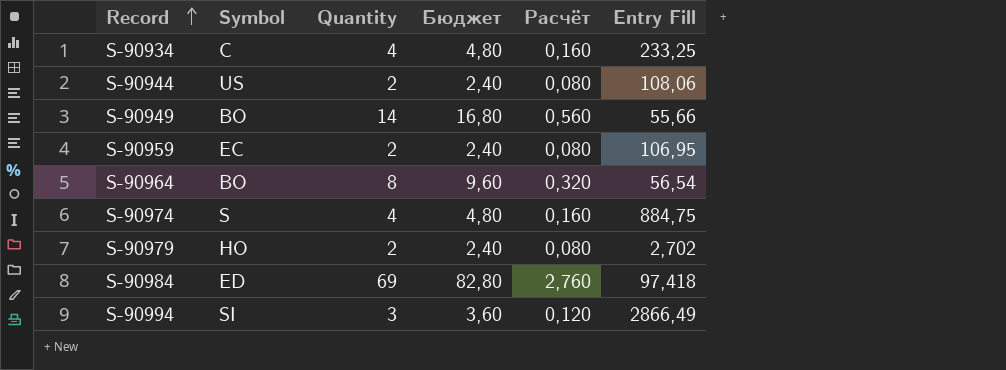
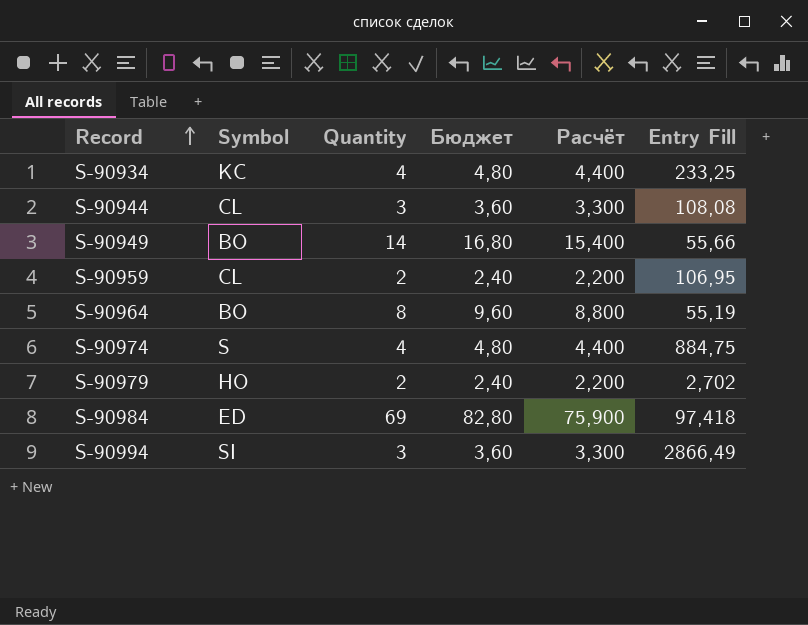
column Расчёт | formula: [Quantity] * 0,04 -> [Quantity] * 1,1
S-90934 | Symbol: C -> KC
S-90944 | Symbol: US -> CL
S-90944 | Quantity: 2 -> 3
S-90944 | Бюджет: 2,40 -> 3,60
S-90944 | Entry Fill: 108,06 -> 108,08
S-90959 | Symbol: EC -> CL
S-90964 | Entry Fill: 56,54 -> 55,19

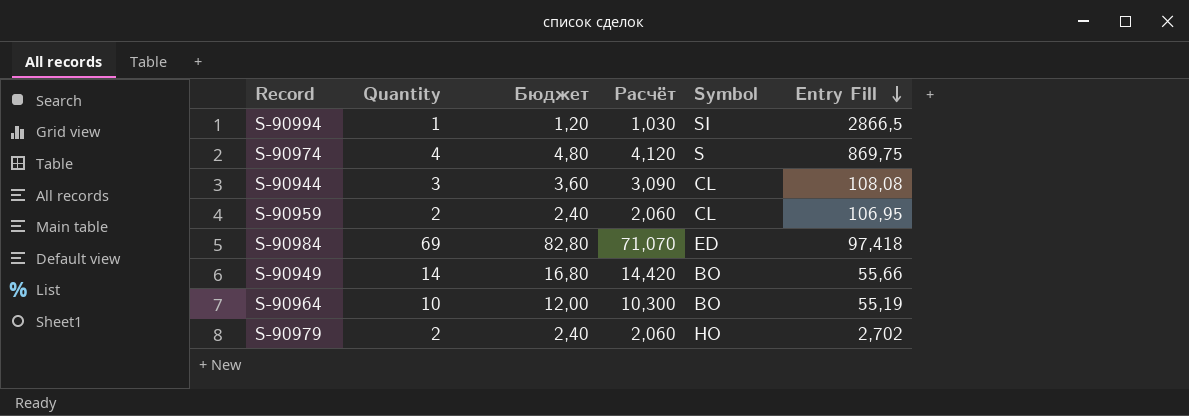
row order: Record ascending -> Entry Fill descending
column Расчёт | formula: [Quantity] * 1,1 -> [Quantity] * 1,03
column Symbol | position: 2 -> 5
row S-90934: KC | 4 | 4,80 | 4,400 | 233,25 -> none
S-90994 | Quantity: 3 -> 1
S-90994 | Бюджет: 3,60 -> 1,20
S-90994 | Entry Fill: 2866,49 -> 2866,5
S-90974 | Entry Fill: 884,75 -> 869,75
S-90964 | Quantity: 8 -> 10
S-90964 | Бюджет: 9,60 -> 12,00

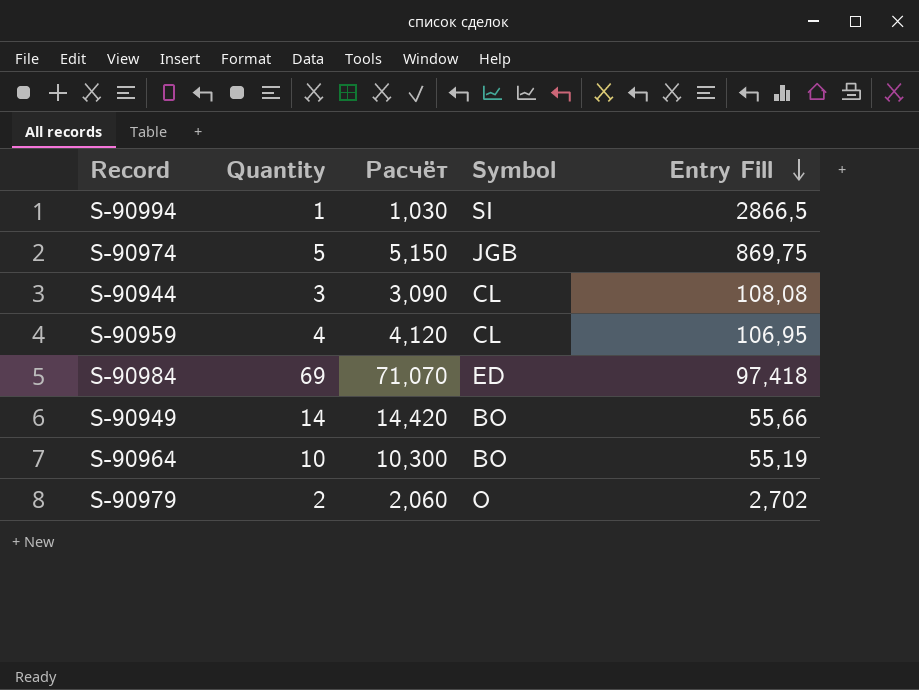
column Бюджет | formula: [Quantity] * 1,2 -> none
S-90974 | Quantity: 4 -> 5
S-90974 | Расчёт: 4,120 -> 5,150
S-90974 | Symbol: S -> JGB
S-90959 | Quantity: 2 -> 4
S-90959 | Расчёт: 2,060 -> 4,120
S-90979 | Symbol: HO -> O

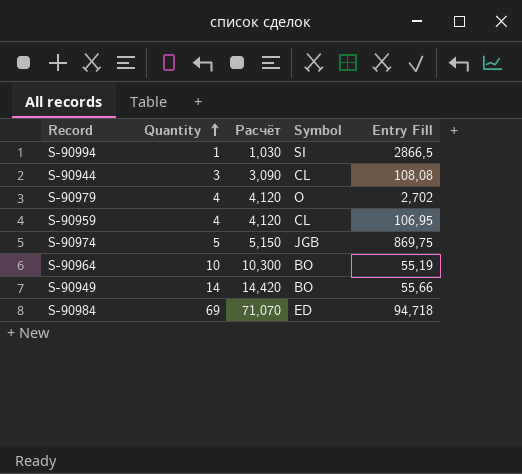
row order: Entry Fill descending -> Quantity ascending
S-90979 | Quantity: 2 -> 4
S-90979 | Расчёт: 2,060 -> 4,120
S-90984 | Entry Fill: 97,418 -> 94,718

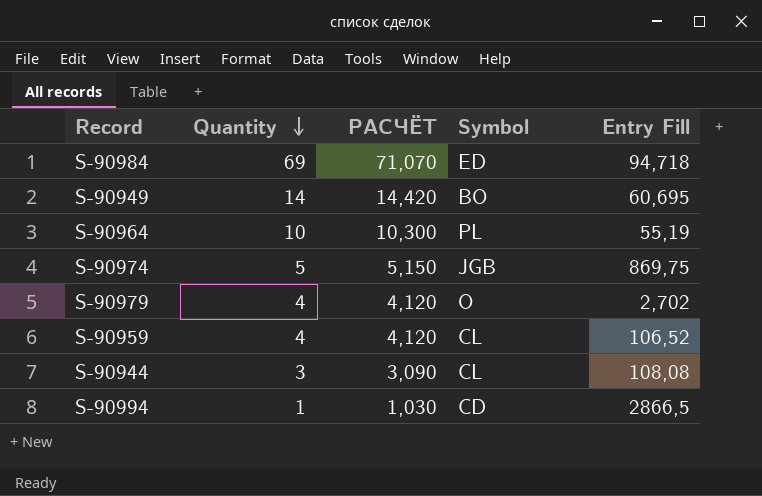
row order: Quantity ascending -> Quantity descending
column name: Расчёт -> РАСЧЁТ
S-90949 | Entry Fill: 55,66 -> 60,695
S-90964 | Symbol: BO -> PL
S-90959 | Entry Fill: 106,95 -> 106,52
S-90994 | Symbol: SI -> CD

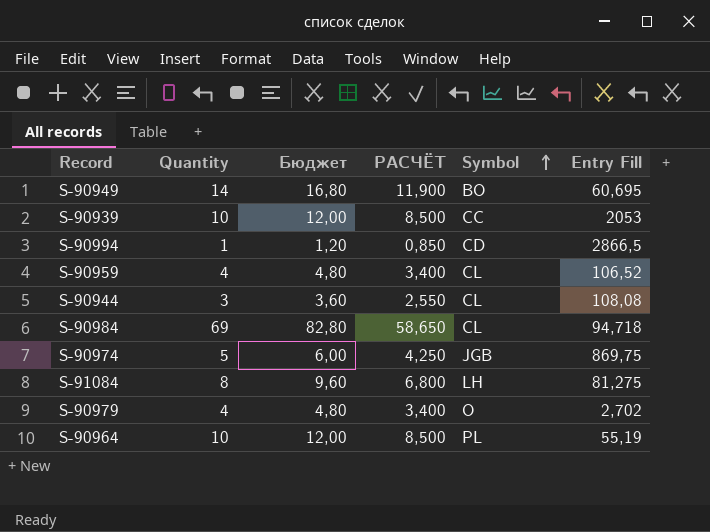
row order: Quantity descending -> Symbol ascending
column Бюджет | formula: none -> [Quantity] * 1,2
column РАСЧЁТ | formula: [Quantity] * 1,03 -> [Quantity] * 0,85
row S-90939: none -> 10 | 12,00 | 8,500 | CC | 2053
S-90984 | Symbol: ED -> CL
row S-91084: none -> 8 | 9,60 | 6,800 | LH | 81,275

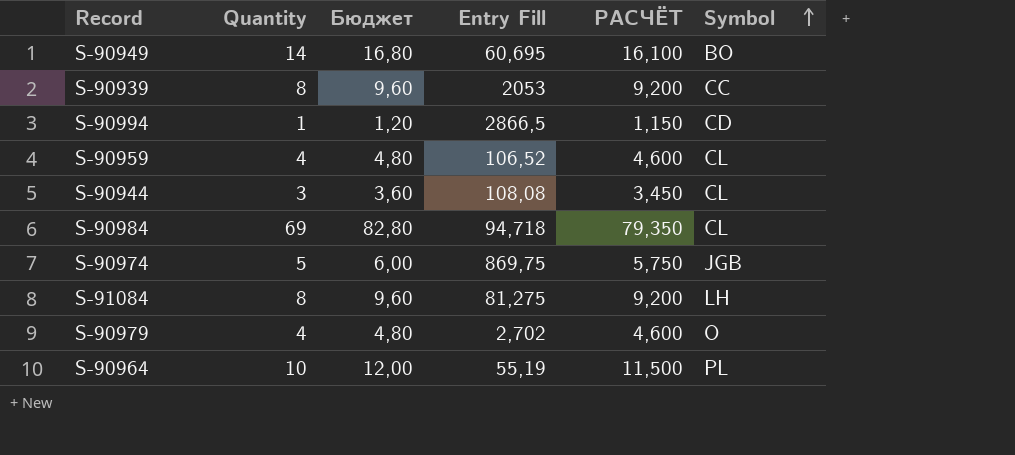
column Entry Fill | position: 6 -> 4
column РАСЧЁТ | formula: [Quantity] * 0,85 -> [Quantity] * 1,15
S-90939 | Quantity: 10 -> 8
S-90939 | Бюджет: 12,00 -> 9,60

